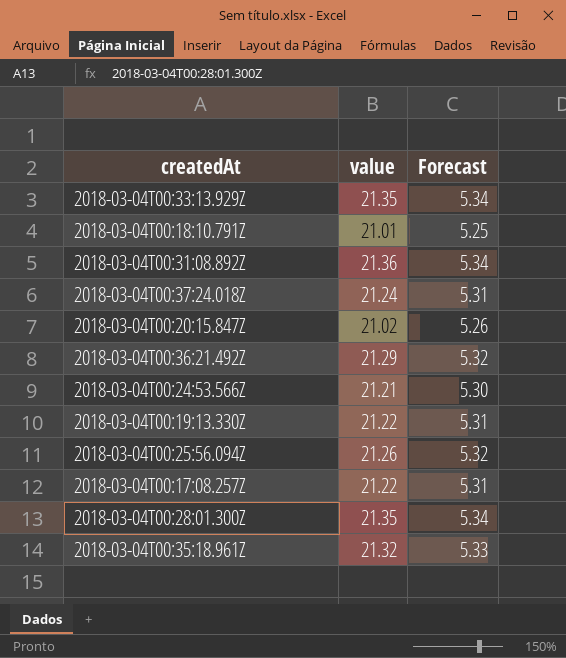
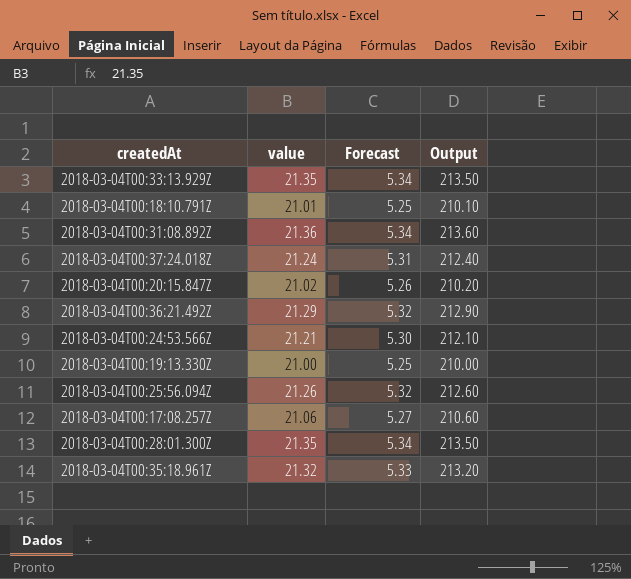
column Output | formula: none -> [value] * 10
2018-03-04T00:19:13.330Z | value: 21.22 -> 21.00
2018-03-04T00:19:13.330Z | Forecast: 5.31 -> 5.25
2018-03-04T00:17:08.257Z | value: 21.22 -> 21.06
2018-03-04T00:17:08.257Z | Forecast: 5.31 -> 5.27

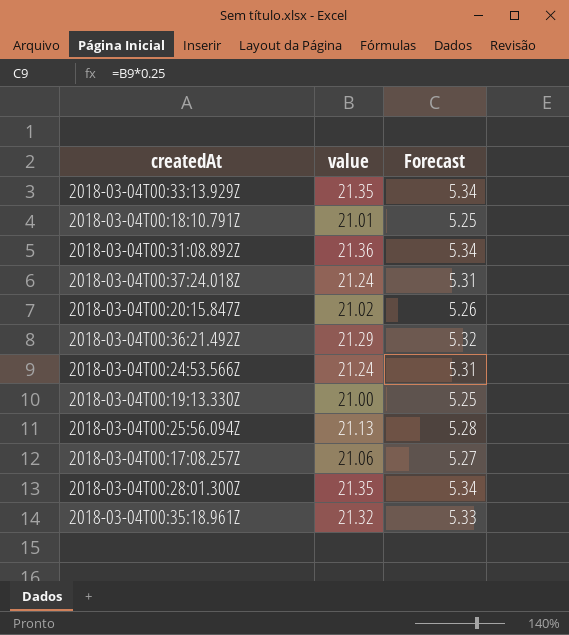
column Output | formula: [value] * 10 -> none
2018-03-04T00:24:53.566Z | value: 21.21 -> 21.24
2018-03-04T00:24:53.566Z | Forecast: 5.30 -> 5.31
2018-03-04T00:25:56.094Z | value: 21.26 -> 21.13
2018-03-04T00:25:56.094Z | Forecast: 5.32 -> 5.28

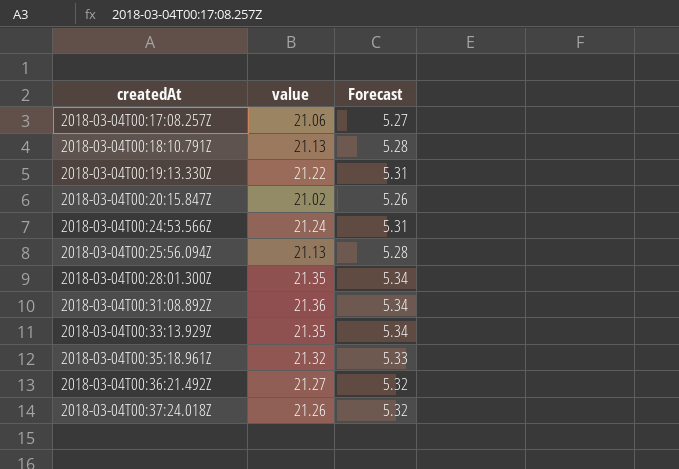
row order: none -> createdAt ascending
2018-03-04T00:18:10.791Z | value: 21.01 -> 21.13
2018-03-04T00:18:10.791Z | Forecast: 5.25 -> 5.28
2018-03-04T00:19:13.330Z | value: 21.00 -> 21.22
2018-03-04T00:19:13.330Z | Forecast: 5.25 -> 5.31
2018-03-04T00:36:21.492Z | value: 21.29 -> 21.27
2018-03-04T00:37:24.018Z | value: 21.24 -> 21.26
2018-03-04T00:37:24.018Z | Forecast: 5.31 -> 5.32

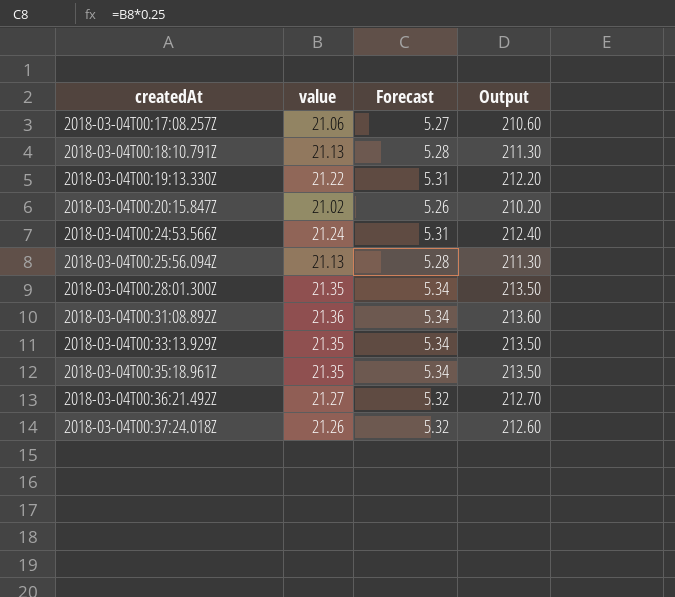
column Output | formula: none -> [value] * 10
2018-03-04T00:35:18.961Z | value: 21.32 -> 21.35
2018-03-04T00:35:18.961Z | Forecast: 5.33 -> 5.34

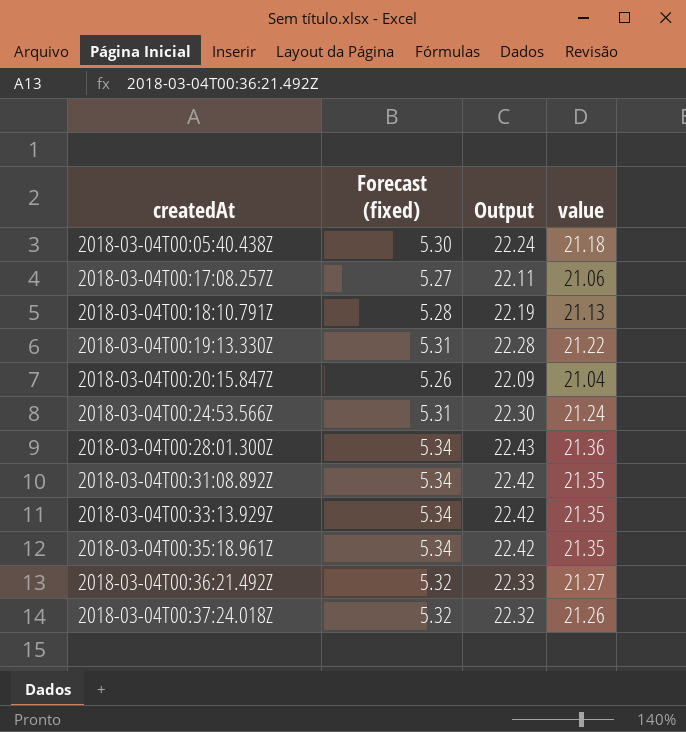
column name: Forecast -> Forecast (fixed)
column Output | formula: [value] * 10 -> [value] * 1.05
column value | position: 2 -> 4
row 2018-03-04T00:25:56.094Z: 21.13 | 5.28 | 211.30 -> none
row 2018-03-04T00:05:40.438Z: none -> 5.30 | 22.24 | 21.18
2018-03-04T00:20:15.847Z | value: 21.02 -> 21.04
2018-03-04T00:28:01.300Z | value: 21.35 -> 21.36
2018-03-04T00:31:08.892Z | value: 21.36 -> 21.35

